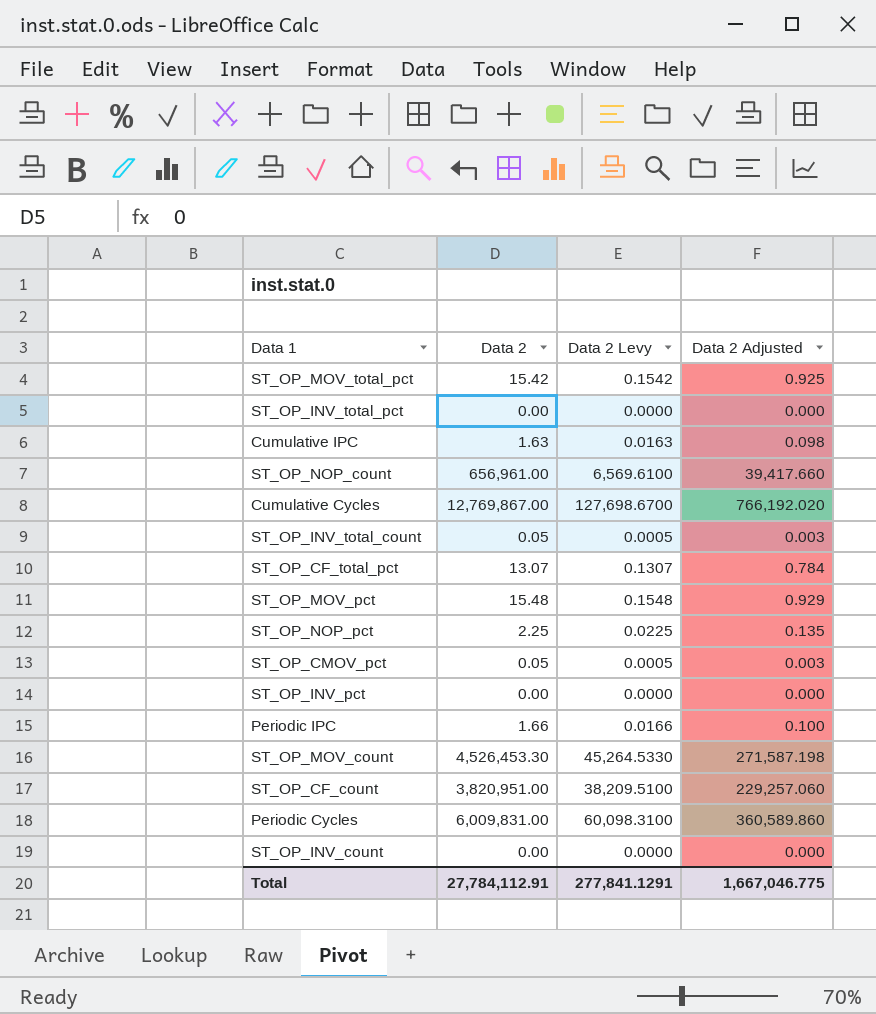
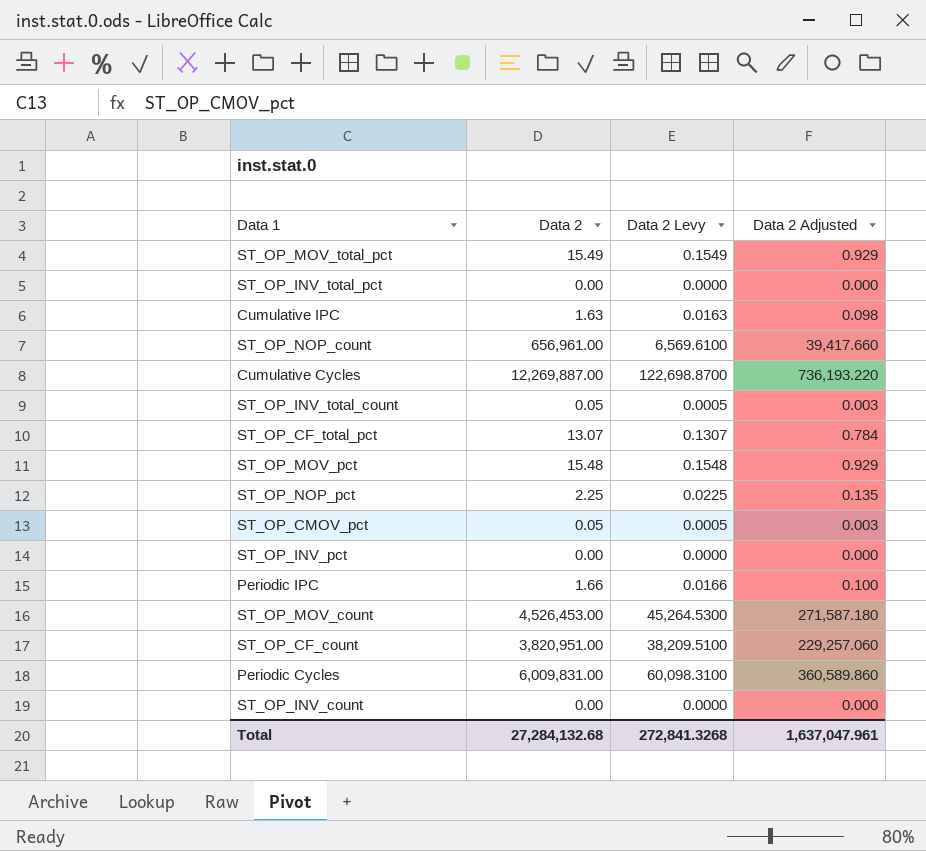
ST_OP_MOV_total_pct | Data 2: 15.42 -> 15.49
ST_OP_MOV_total_pct | Data 2 Levy: 0.1542 -> 0.1549
ST_OP_MOV_total_pct | Data 2 Adjusted: 0.925 -> 0.929
Cumulative Cycles | Data 2: 12,769,867.00 -> 12,269,887.00
Cumulative Cycles | Data 2 Levy: 127,698.6700 -> 122,698.8700
Cumulative Cycles | Data 2 Adjusted: 766,192.020 -> 736,193.220
ST_OP_MOV_count | Data 2: 4,526,453.30 -> 4,526,453.00
ST_OP_MOV_count | Data 2 Levy: 45,264.5330 -> 45,264.5300
ST_OP_MOV_count | Data 2 Adjusted: 271,587.198 -> 271,587.180
Total | Data 2: 27,784,112.91 -> 27,284,132.68
Total | Data 2 Levy: 277,841.1291 -> 272,841.3268
Total | Data 2 Adjusted: 1,667,046.775 -> 1,637,047.961

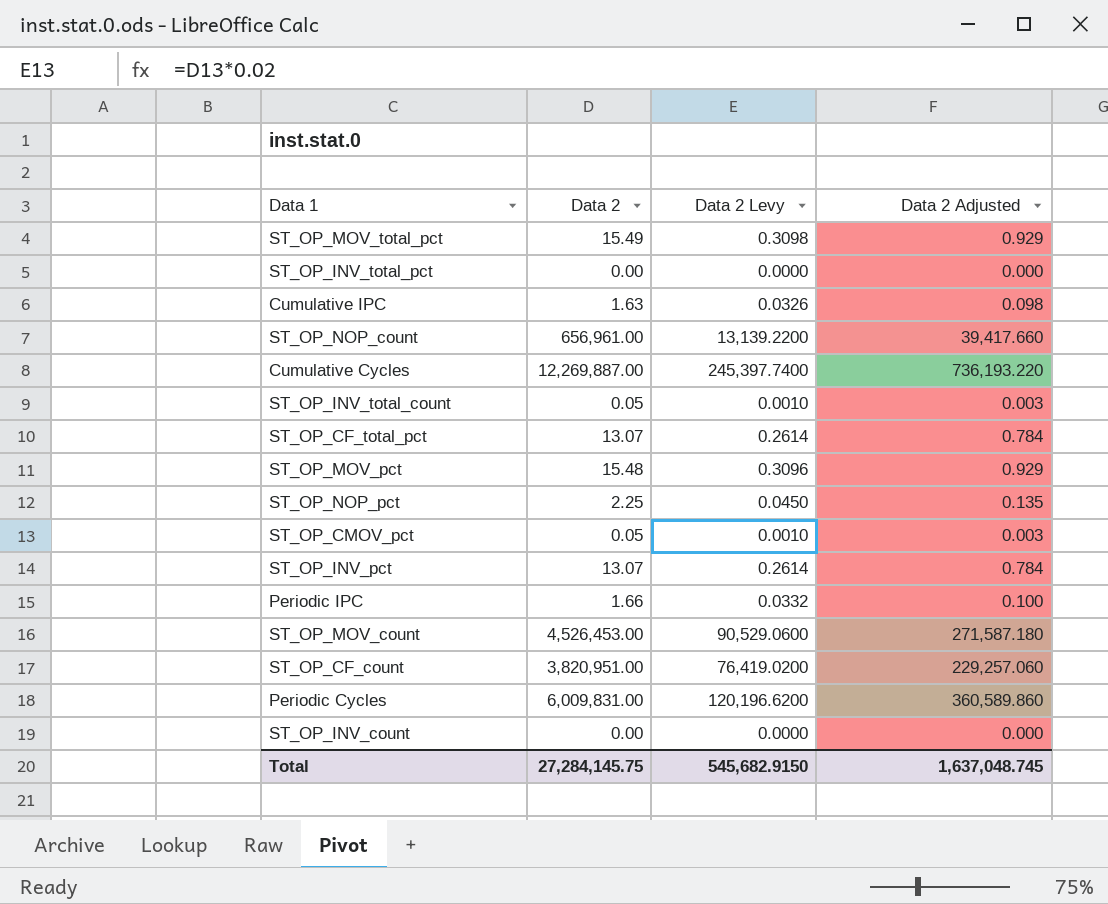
column Data 2 Levy | formula: [Data 2] * 0.01 -> [Data 2] * 0.02
ST_OP_INV_pct | Data 2: 0.00 -> 13.07
ST_OP_INV_pct | Data 2 Adjusted: 0.000 -> 0.784
Total | Data 2: 27,284,132.68 -> 27,284,145.75
Total | Data 2 Levy: 272,841.3268 -> 545,682.9150
Total | Data 2 Adjusted: 1,637,047.961 -> 1,637,048.745

